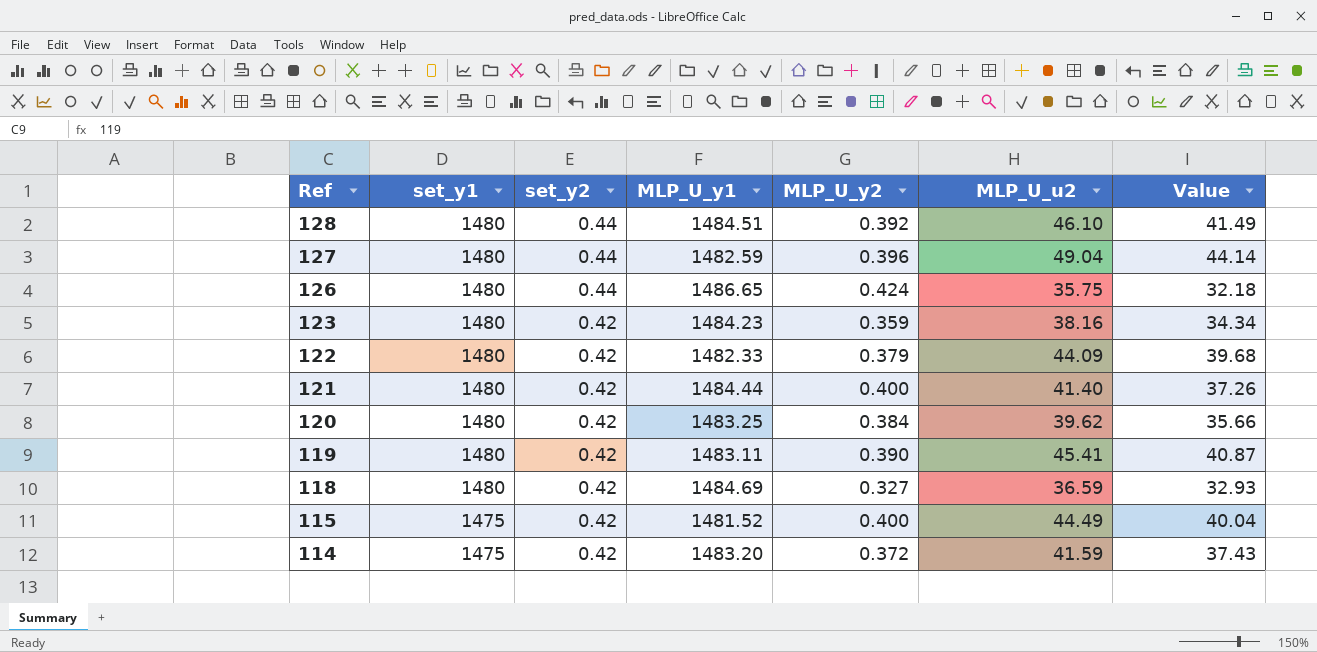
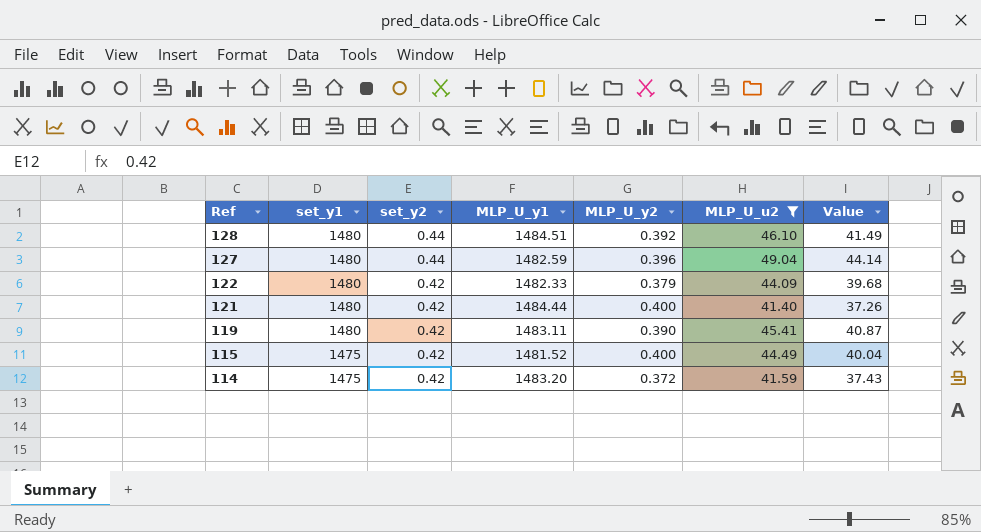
filter: none -> MLP_U_u2 >= 41.40

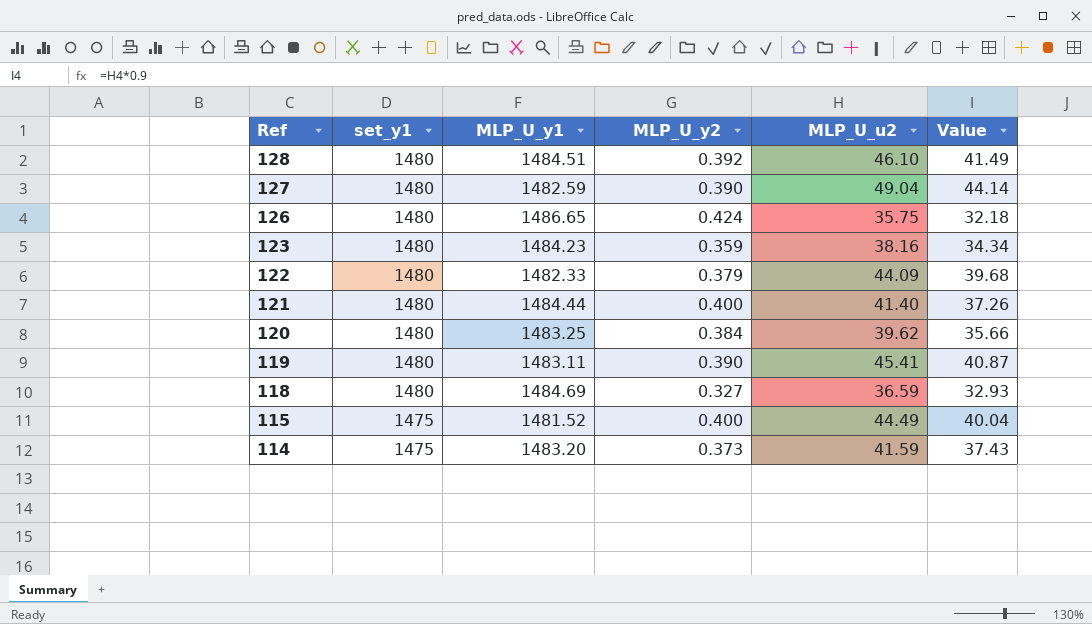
filter: MLP_U_u2 >= 41.40 -> none
column set_y2 | position: 3 -> none
127 | MLP_U_y2: 0.396 -> 0.390
114 | MLP_U_y2: 0.372 -> 0.373

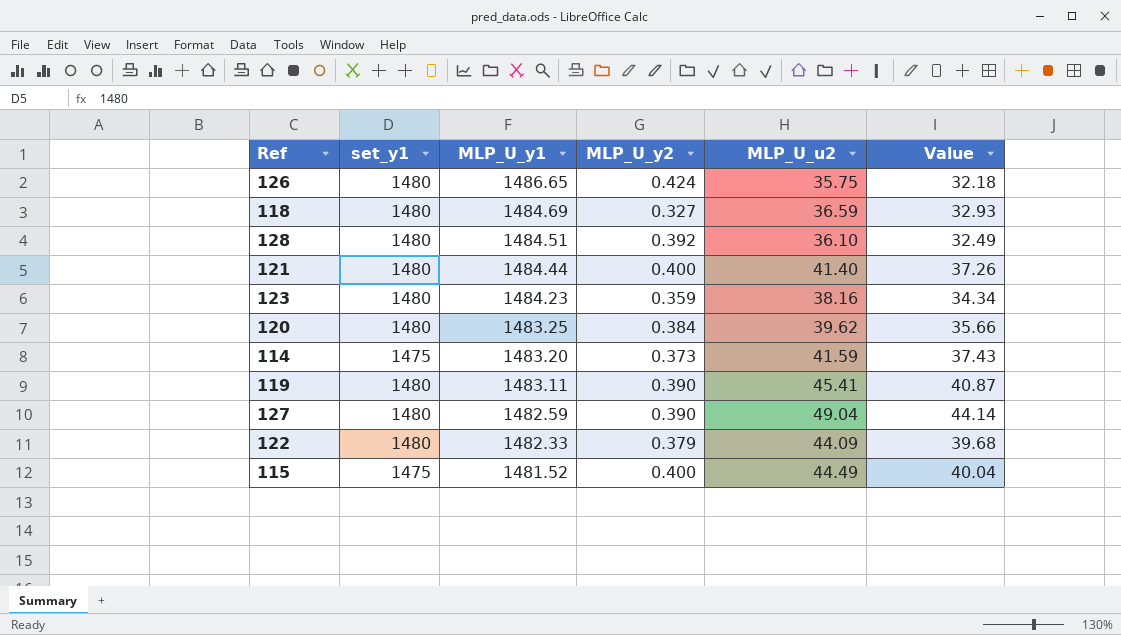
row order: Ref descending -> MLP_U_y1 descending
128 | MLP_U_u2: 46.10 -> 36.10
128 | Value: 41.49 -> 32.49

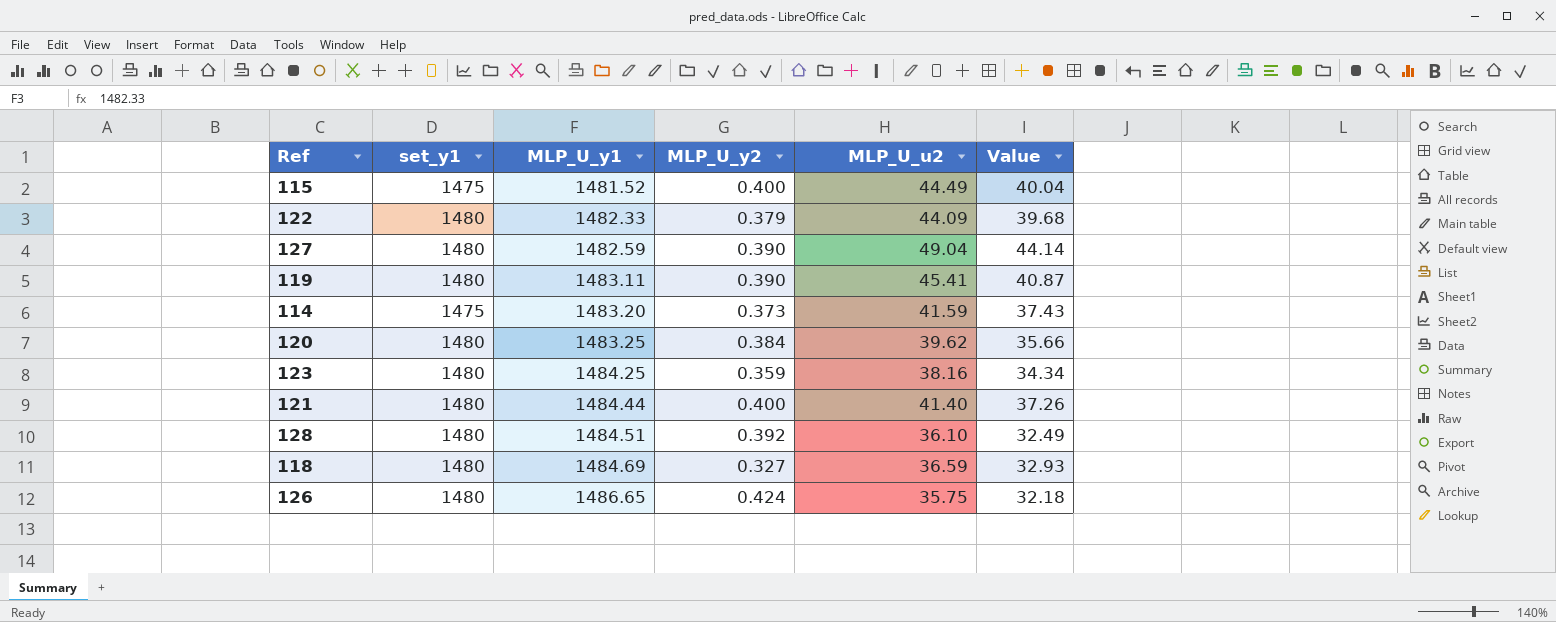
row order: MLP_U_y1 descending -> MLP_U_y1 ascending
123 | MLP_U_y1: 1484.23 -> 1484.25

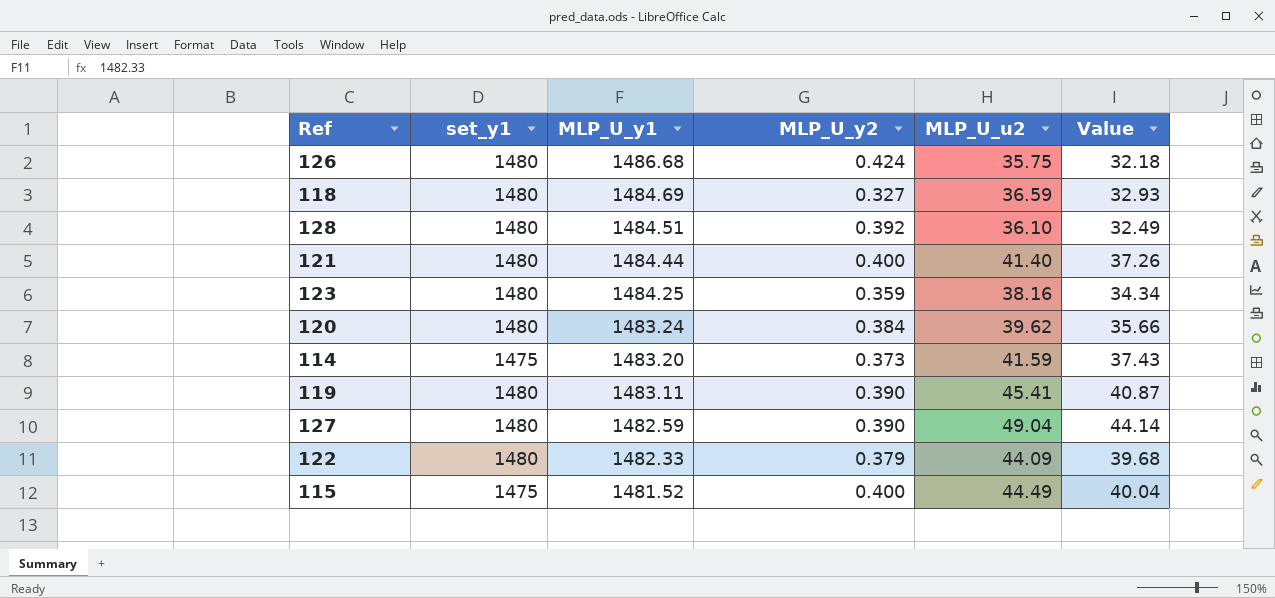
row order: MLP_U_y1 ascending -> MLP_U_y1 descending
126 | MLP_U_y1: 1486.65 -> 1486.68
120 | MLP_U_y1: 1483.25 -> 1483.24

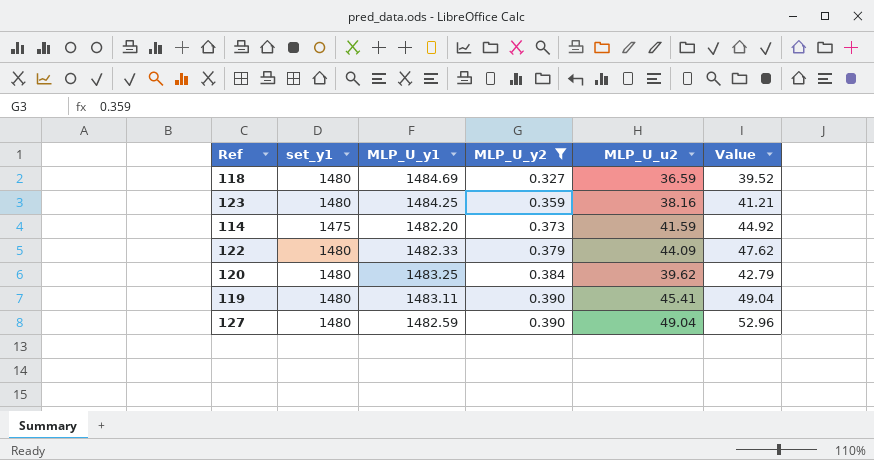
filter: none -> MLP_U_y2 <= 0.390
row order: MLP_U_y1 descending -> MLP_U_y2 ascending
column Value | formula: [MLP_U_u2] * 0.9 -> [MLP_U_u2] * 1.08
114 | MLP_U_y1: 1483.20 -> 1482.20
120 | MLP_U_y1: 1483.24 -> 1483.25

